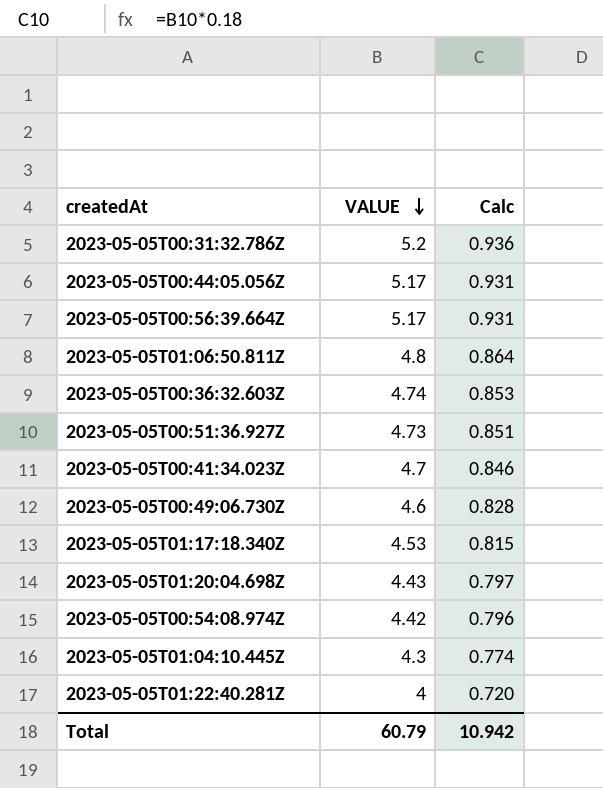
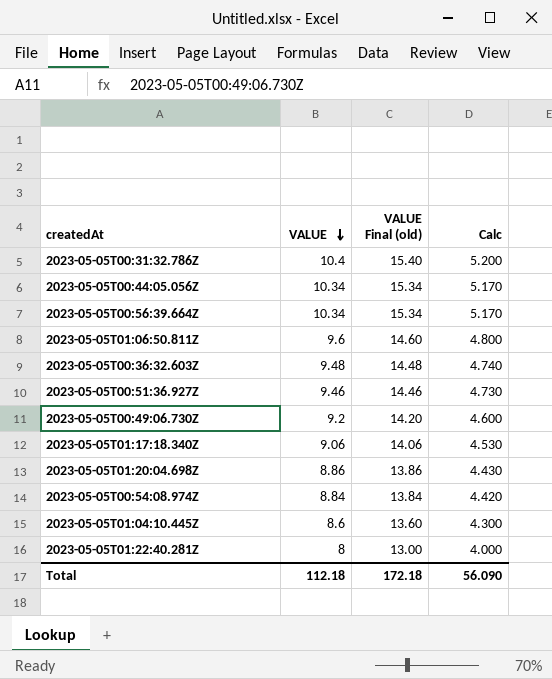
column VALUE Final (old) | formula: none -> [VALUE] + 5
column Calc | formula: [VALUE] * 0.18 -> [VALUE] * 0.5
row 2023-05-05T00:41:34.023Z: 4.7 | 0.846 -> none
2023-05-05T00:31:32.786Z | VALUE: 5.2 -> 10.4
2023-05-05T00:44:05.056Z | VALUE: 5.17 -> 10.34
2023-05-05T00:56:39.664Z | VALUE: 5.17 -> 10.34
2023-05-05T01:06:50.811Z | VALUE: 4.8 -> 9.6
2023-05-05T00:36:32.603Z | VALUE: 4.74 -> 9.48
2023-05-05T00:51:36.927Z | VALUE: 4.73 -> 9.46
2023-05-05T00:49:06.730Z | VALUE: 4.6 -> 9.2
2023-05-05T01:17:18.340Z | VALUE: 4.53 -> 9.06
2023-05-05T01:20:04.698Z | VALUE: 4.43 -> 8.86
2023-05-05T00:54:08.974Z | VALUE: 4.42 -> 8.84
2023-05-05T01:04:10.445Z | VALUE: 4.3 -> 8.6
2023-05-05T01:22:40.281Z | VALUE: 4 -> 8
Total | VALUE: 60.79 -> 112.18
Total | Calc: 10.942 -> 56.090

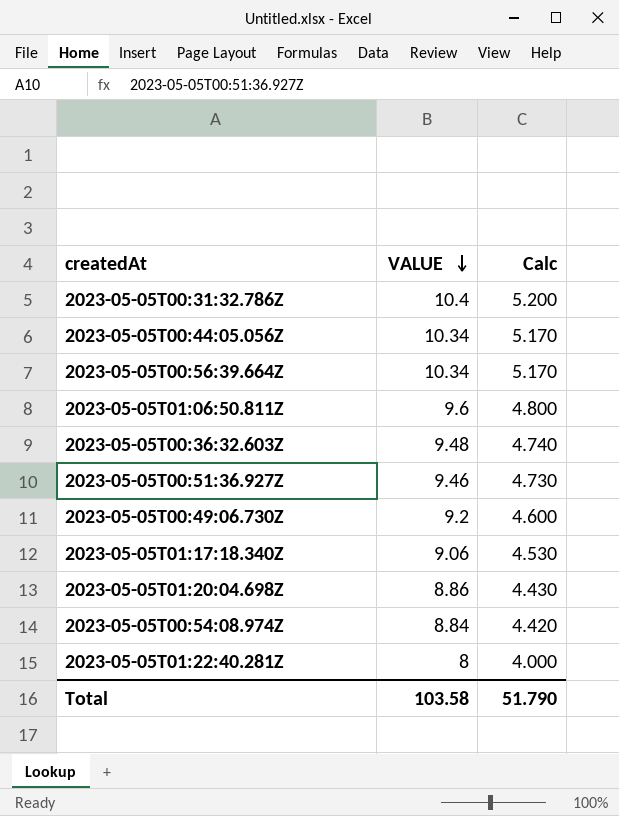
column VALUE Final (old) | formula: [VALUE] + 5 -> none
row 2023-05-05T01:04:10.445Z: 8.6 | 13.60 | 4.300 -> none
Total | VALUE: 112.18 -> 103.58
Total | Calc: 56.090 -> 51.790

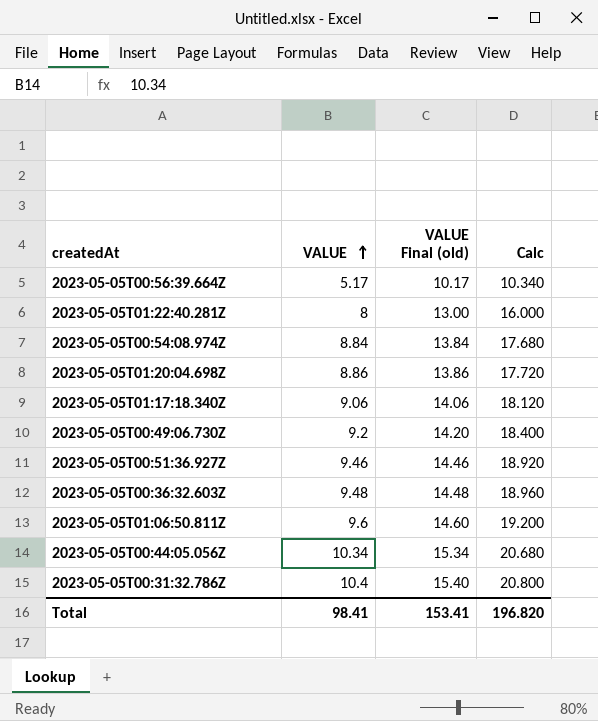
row order: VALUE descending -> VALUE ascending
column VALUE Final (old) | formula: none -> [VALUE] + 5
column Calc | formula: [VALUE] * 0.5 -> [VALUE] * 2
2023-05-05T00:56:39.664Z | VALUE: 10.34 -> 5.17
Total | VALUE: 103.58 -> 98.41
Total | Calc: 51.790 -> 196.820

